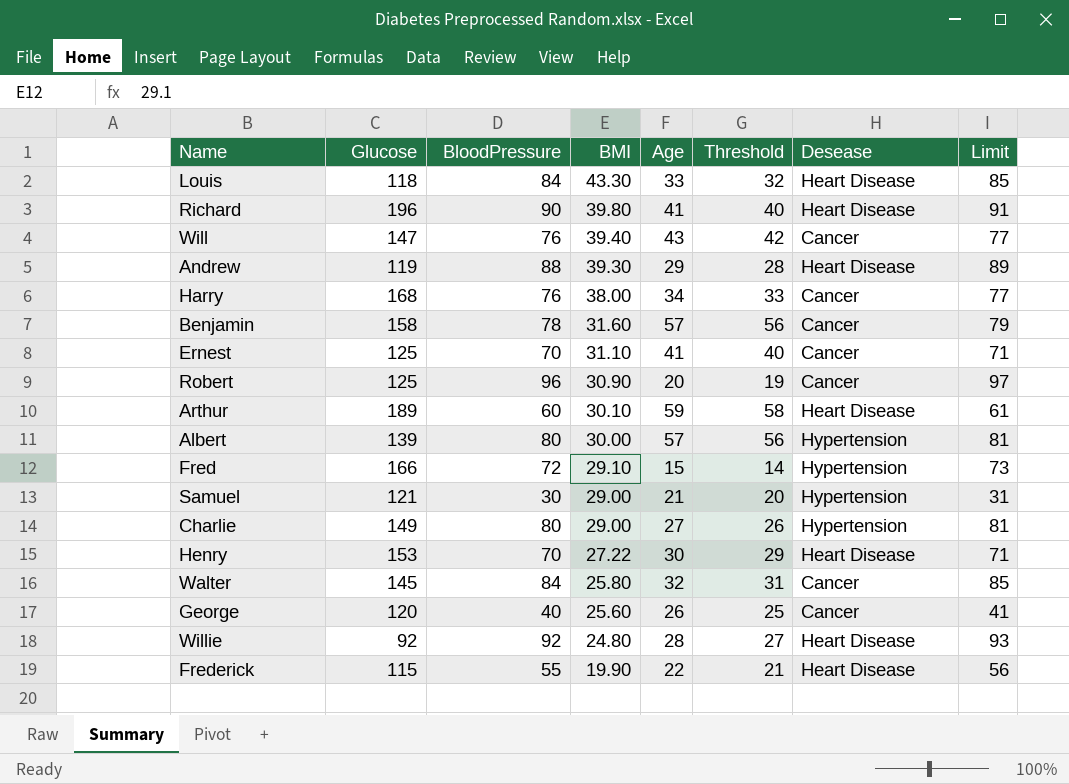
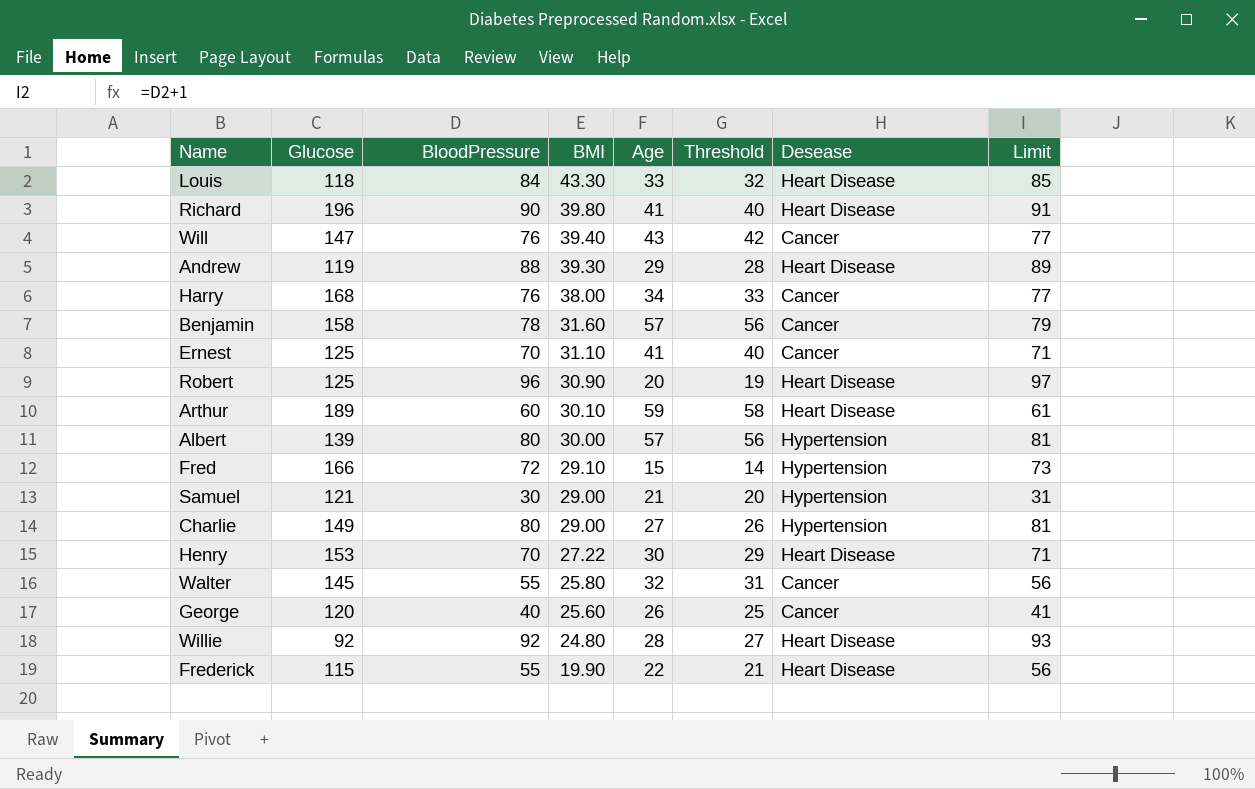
Robert | Desease: Cancer -> Heart Disease
Walter | BloodPressure: 84 -> 55
Walter | Limit: 85 -> 56

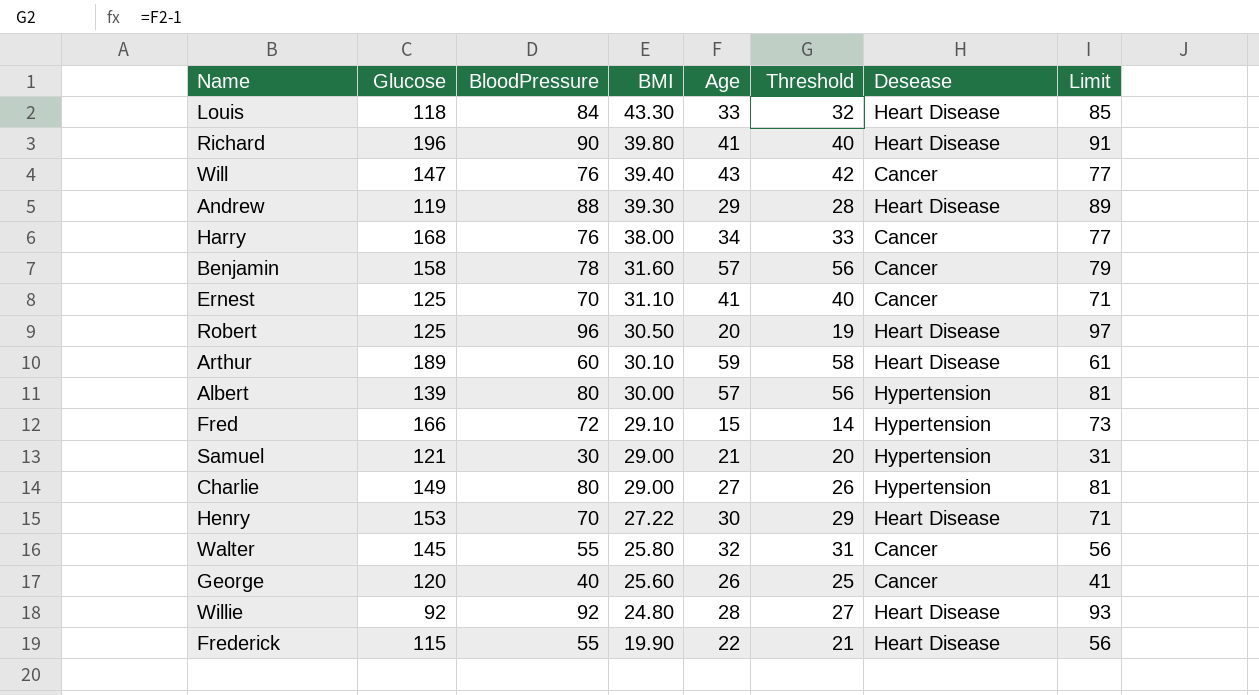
Robert | BMI: 30.90 -> 30.50

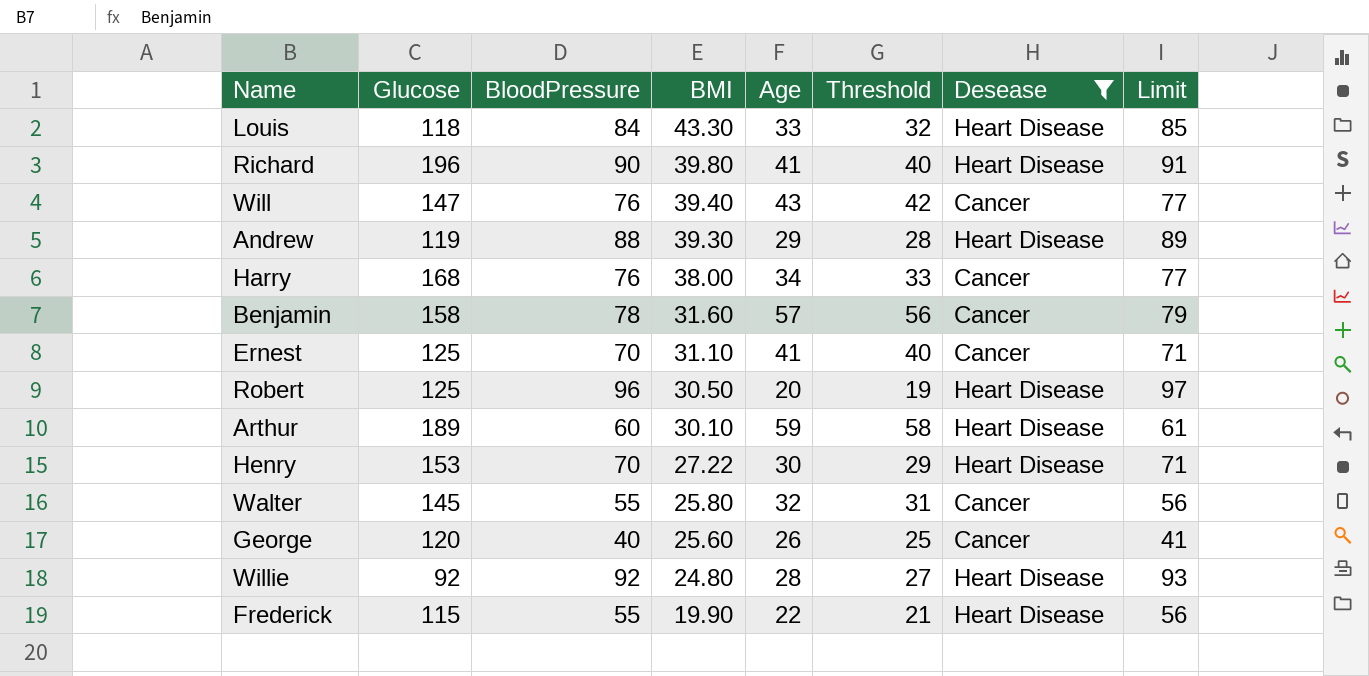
filter: none -> Desease != Hypertension

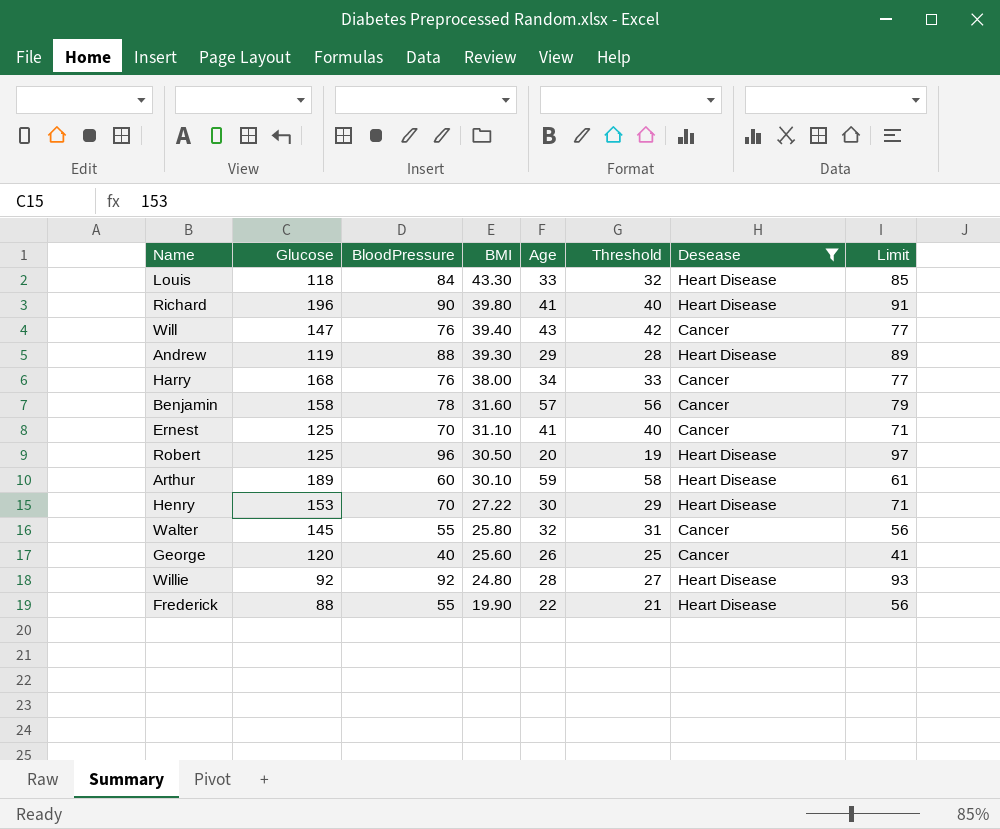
Frederick | Glucose: 115 -> 88

